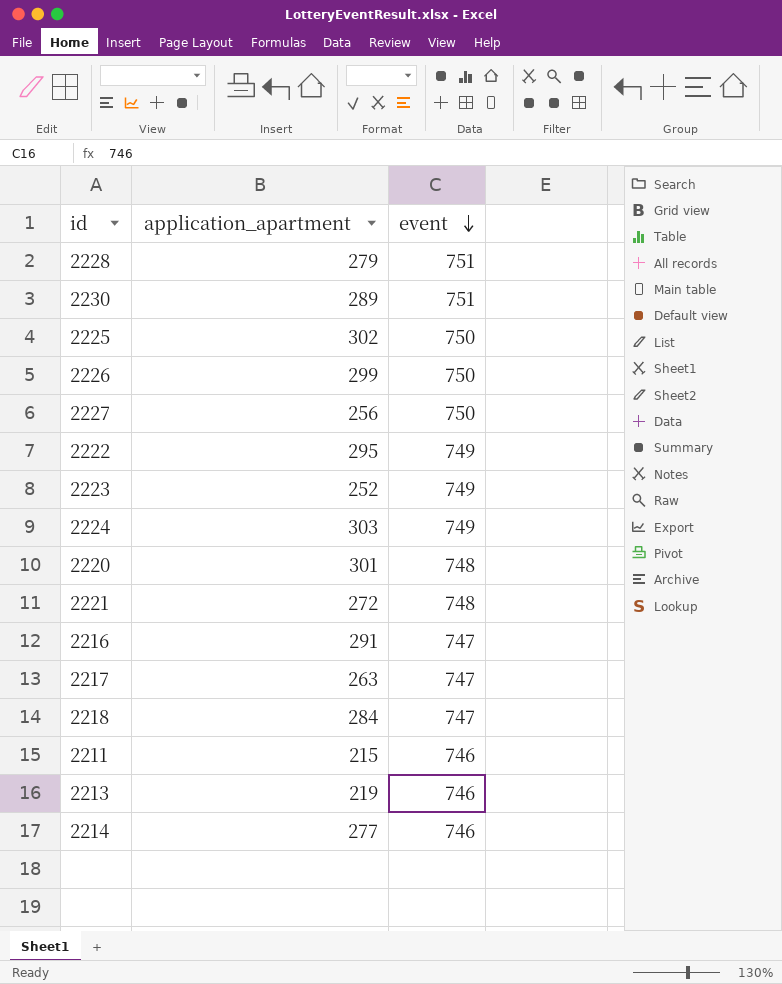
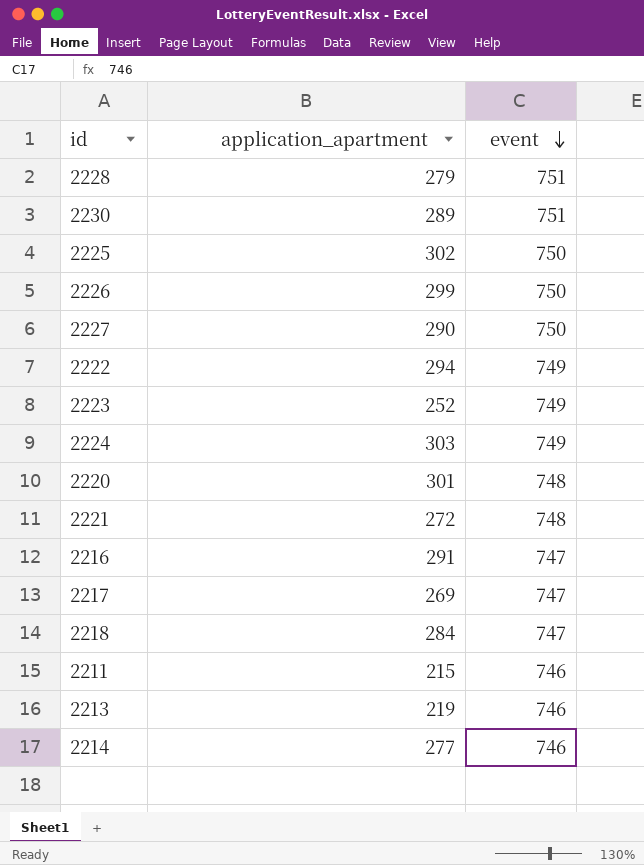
2227 | application_apartment: 256 -> 290
2222 | application_apartment: 295 -> 294
2217 | application_apartment: 263 -> 269

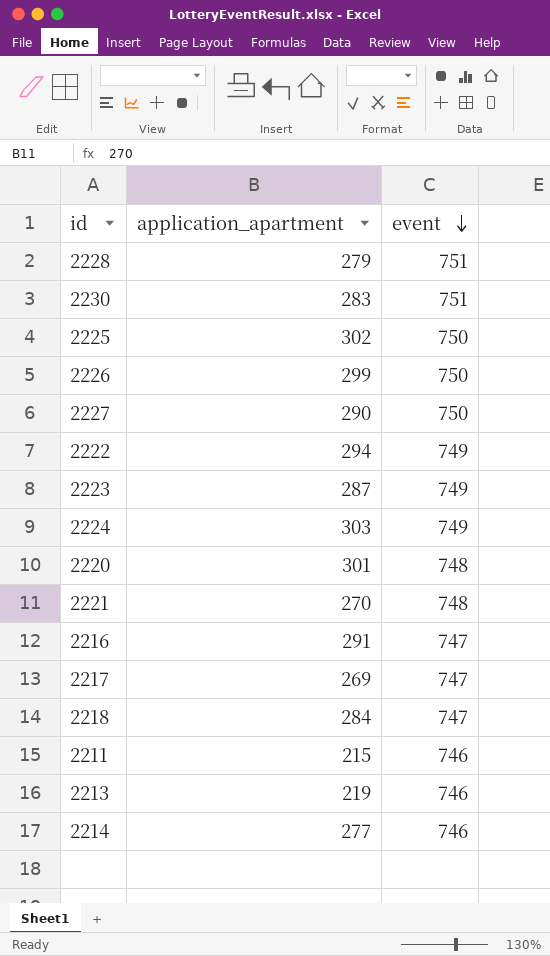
2230 | application_apartment: 289 -> 283
2223 | application_apartment: 252 -> 287
2221 | application_apartment: 272 -> 270

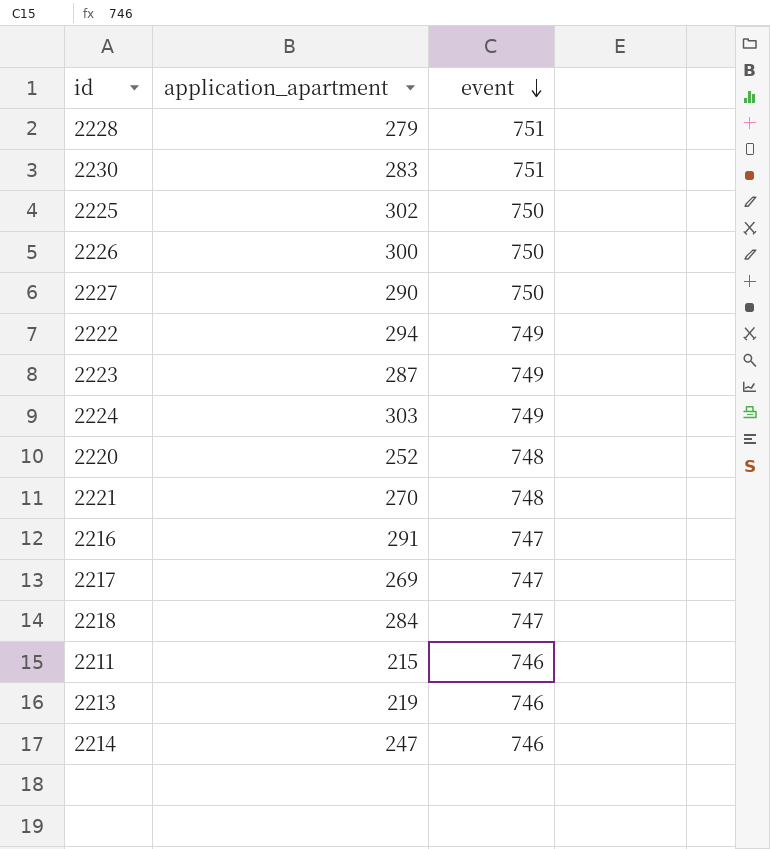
2226 | application_apartment: 299 -> 300
2220 | application_apartment: 301 -> 252
2214 | application_apartment: 277 -> 247

